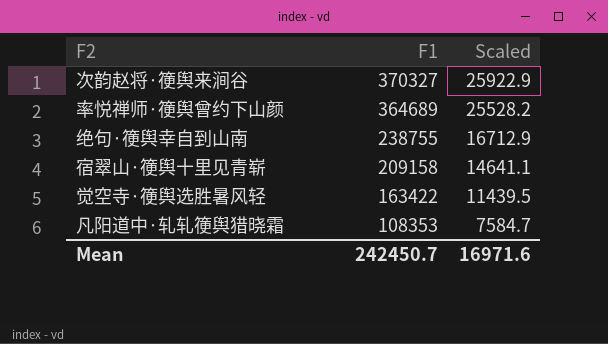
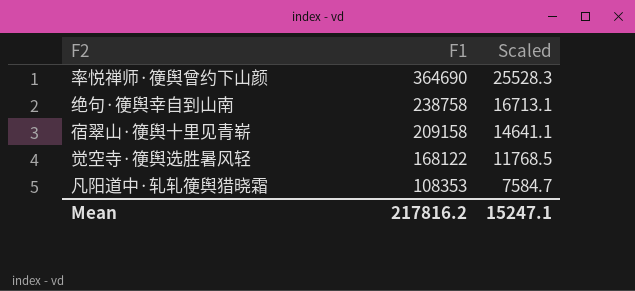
row 次韵赵将·箯舆来涧谷: 370327 | 25922.9 -> none
率悦禅师·箯舆曾约下山颜 | F1: 364689 -> 364690
率悦禅师·箯舆曾约下山颜 | Scaled: 25528.2 -> 25528.3
绝句·箯舆幸自到山南 | F1: 238755 -> 238758
绝句·箯舆幸自到山南 | Scaled: 16712.9 -> 16713.1
觉空寺·箯舆选胜暑风轻 | F1: 163422 -> 168122
觉空寺·箯舆选胜暑风轻 | Scaled: 11439.5 -> 11768.5
Mean | F1: 242450.7 -> 217816.2
Mean | Scaled: 16971.6 -> 15247.1

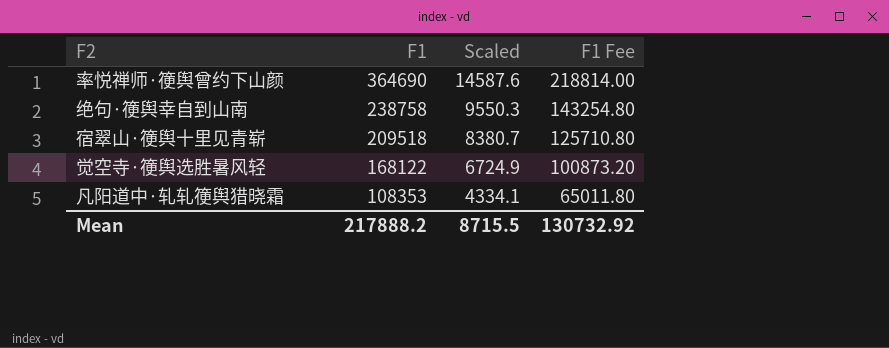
column Scaled | formula: [F1] * 0.07 -> [F1] * 0.04
column F1 Fee | formula: none -> [F1] * 0.6
宿翠山·箯舆十里见青崭 | F1: 209158 -> 209518
Mean | F1: 217816.2 -> 217888.2
Mean | Scaled: 15247.1 -> 8715.5

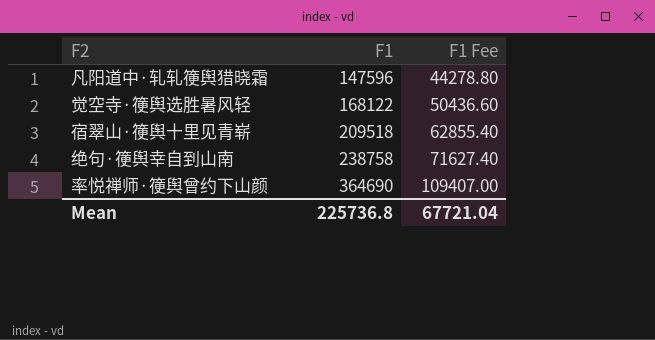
row order: F1 descending -> F1 ascending
column Scaled | formula: [F1] * 0.04 -> none
column F1 Fee | formula: [F1] * 0.6 -> [F1] * 0.3
凡阳道中·轧轧箯舆猎晓霜 | F1: 108353 -> 147596
Mean | F1: 217888.2 -> 225736.8
Mean | F1 Fee: 130732.92 -> 67721.04

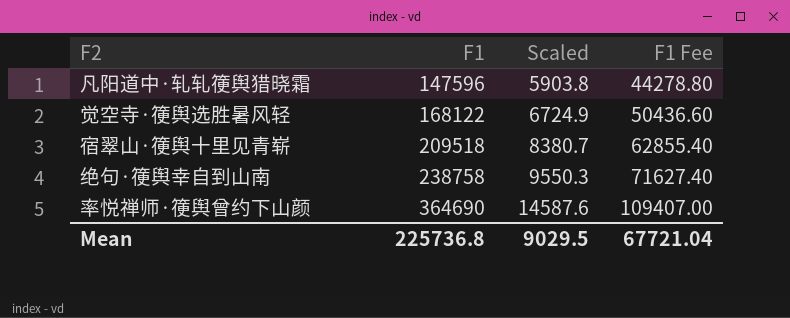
column Scaled | formula: none -> [F1] * 0.04

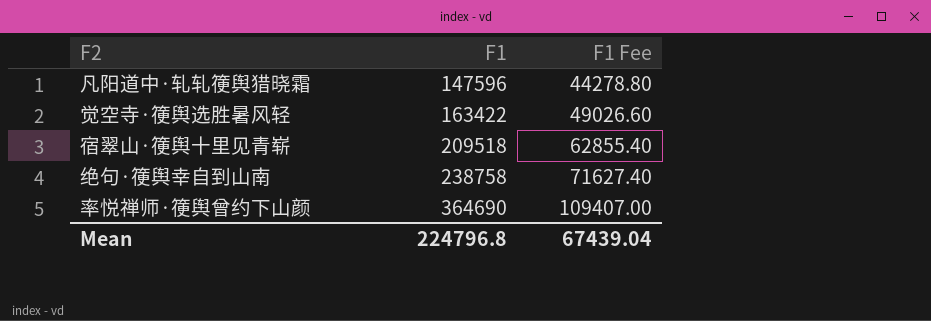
column Scaled | formula: [F1] * 0.04 -> none
觉空寺·箯舆选胜暑风轻 | F1: 168122 -> 163422
觉空寺·箯舆选胜暑风轻 | F1 Fee: 50436.60 -> 49026.60
Mean | F1: 225736.8 -> 224796.8
Mean | F1 Fee: 67721.04 -> 67439.04

